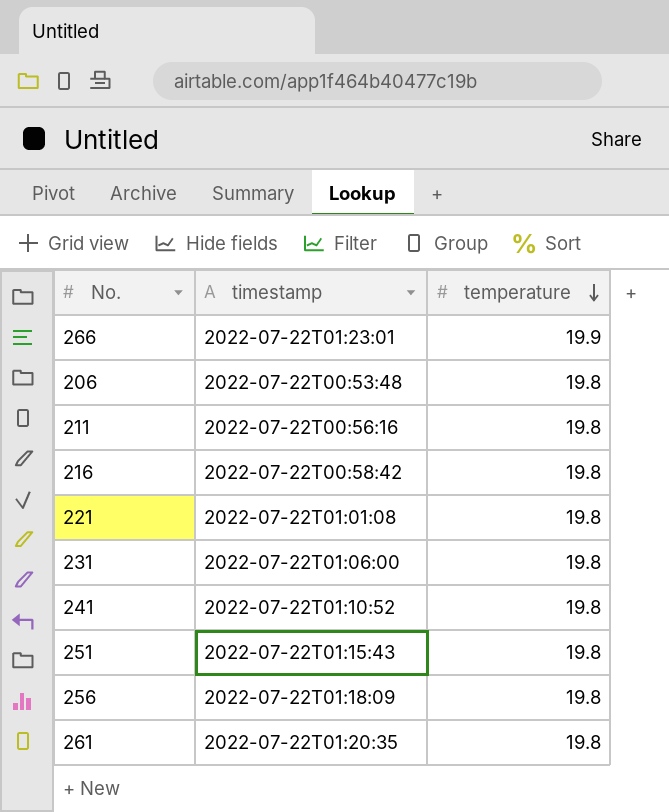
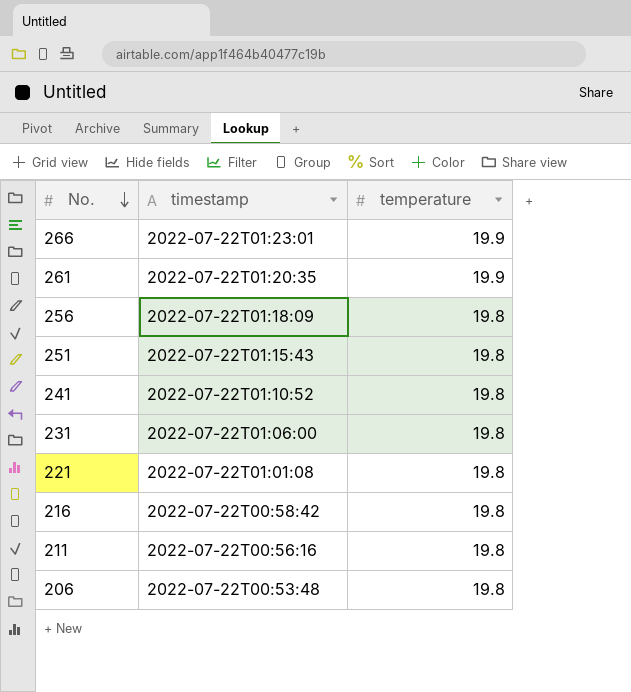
row order: temperature descending -> No. descending
261 | temperature: 19.8 -> 19.9

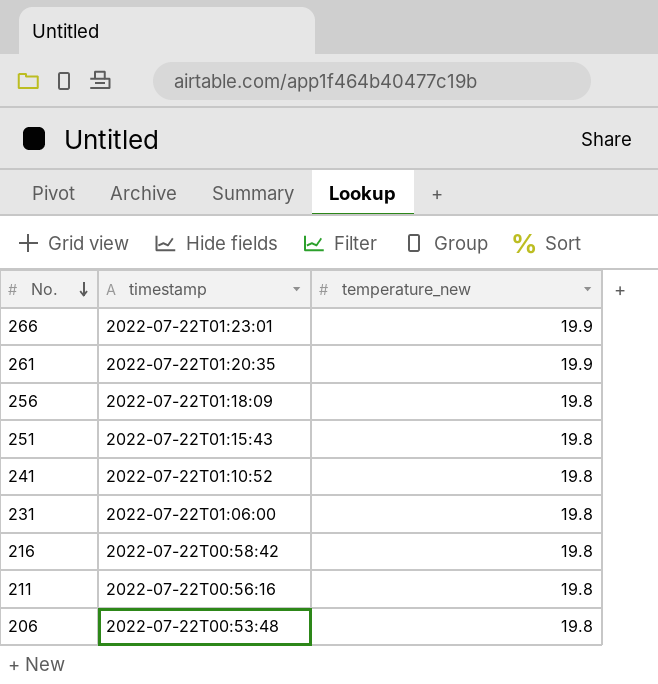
column name: temperature -> temperature_new
row 221: 2022-07-22T01:01:08 | 19.8 -> none

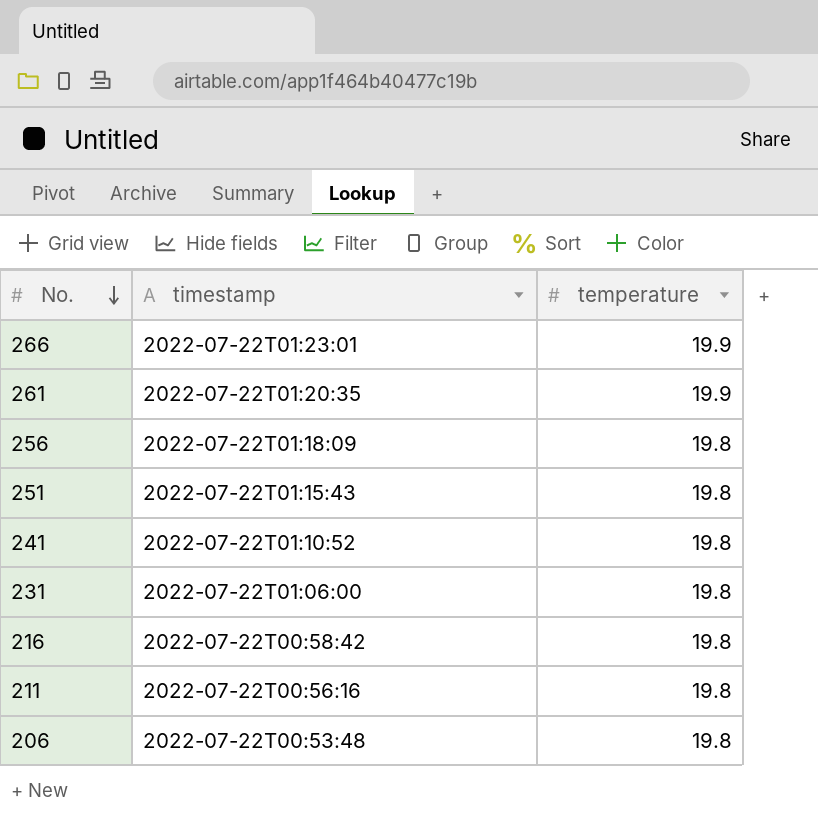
column name: temperature_new -> temperature

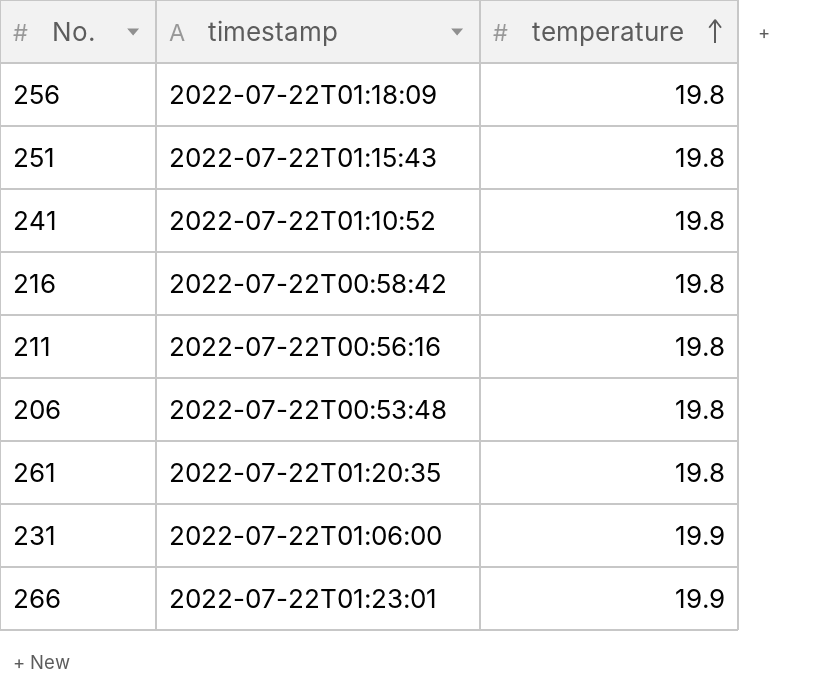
row order: No. descending -> temperature ascending
261 | temperature: 19.9 -> 19.8
231 | temperature: 19.8 -> 19.9

